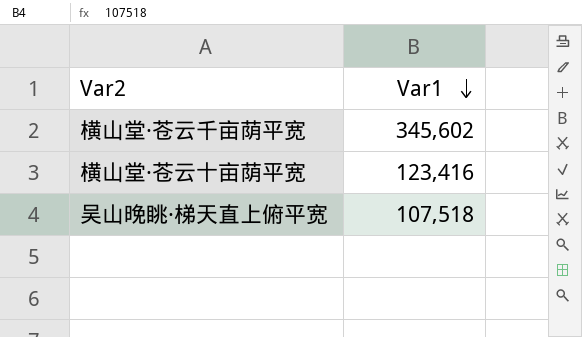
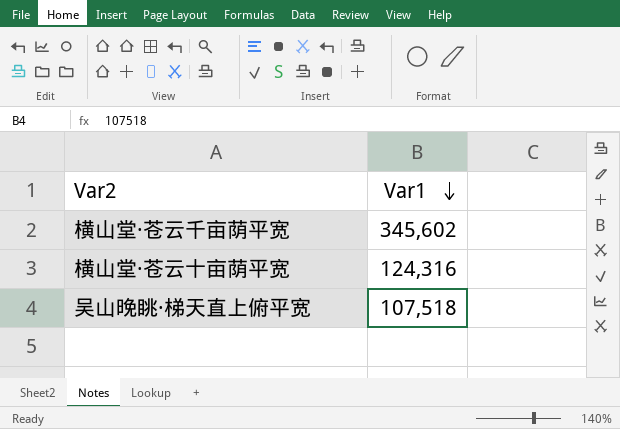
横山堂·苍云十亩荫平宽 | Var1: 123,416 -> 124,316

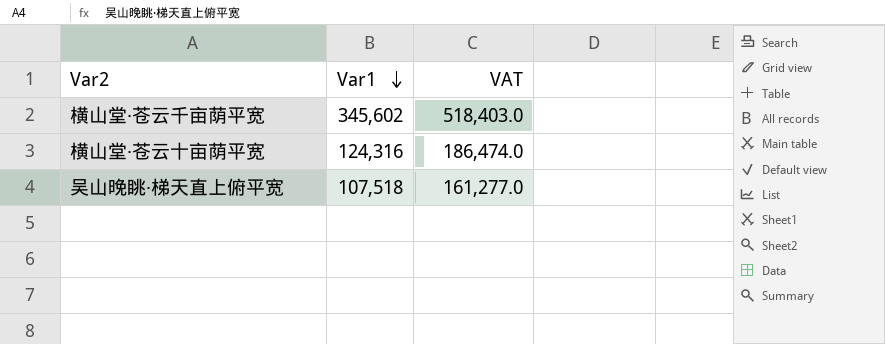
column VAT | formula: none -> [Var1] * 1.5

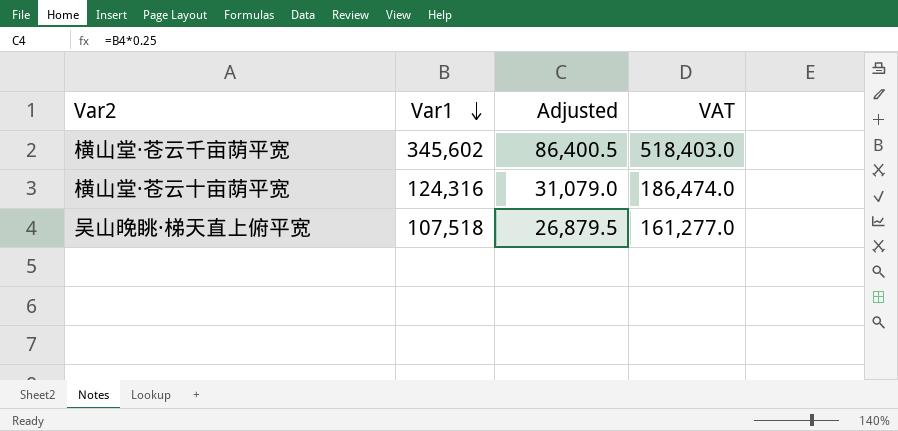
column Adjusted | formula: none -> [Var1] * 0.25

